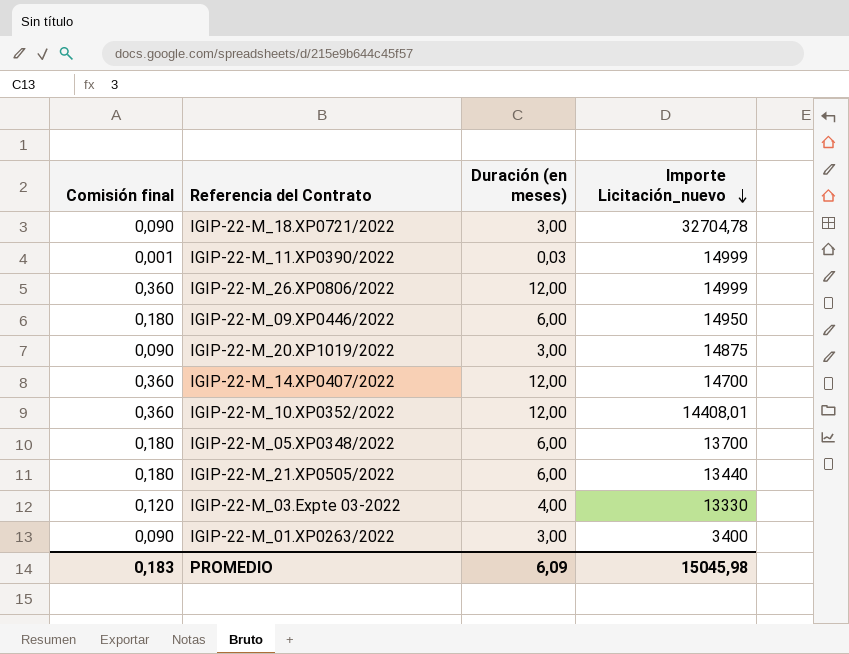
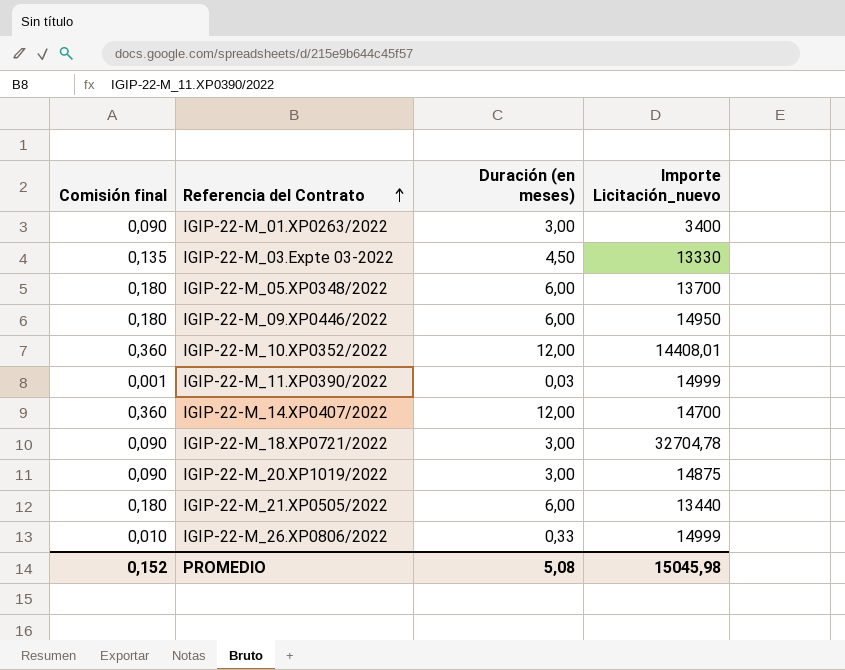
row order: Importe Licitación_nuevo descending -> Referencia del Contrato ascending
IGIP-22-M_03.Expte 03-2022 | Comisión final: 0,120 -> 0,135
IGIP-22-M_03.Expte 03-2022 | Duración (en meses): 4,00 -> 4,50
IGIP-22-M_26.XP0806/2022 | Comisión final: 0,360 -> 0,010
IGIP-22-M_26.XP0806/2022 | Duración (en meses): 12,00 -> 0,33
PROMEDIO | Comisión final: 0,183 -> 0,152
PROMEDIO | Duración (en meses): 6,09 -> 5,08

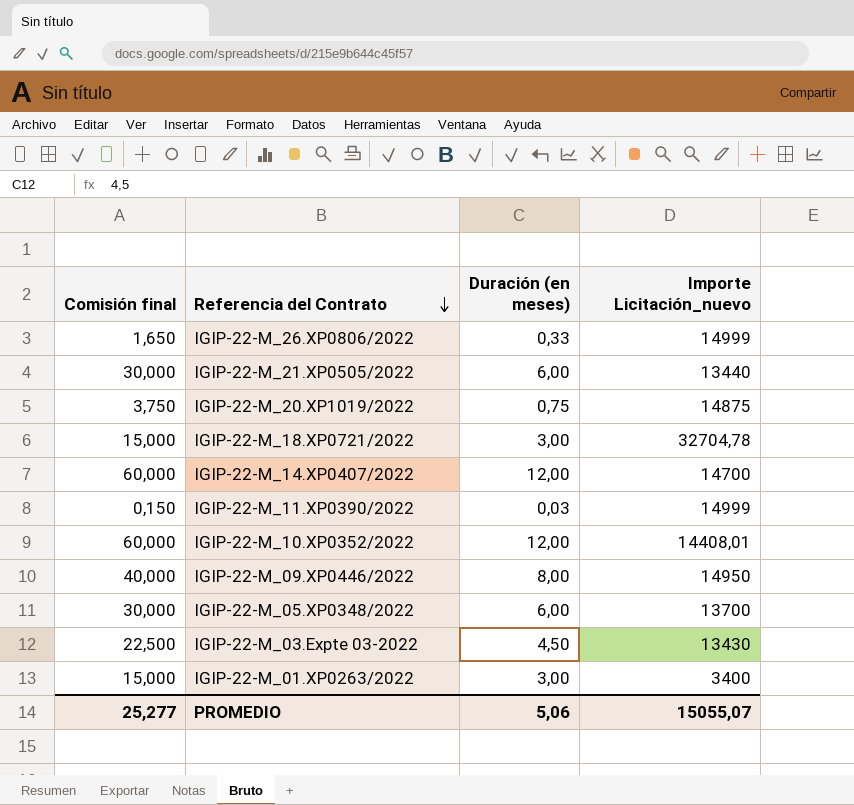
row order: Referencia del Contrato ascending -> Referencia del Contrato descending
column Comisión final | formula: [Duración (en meses)] * 0,03 -> [Duración (en meses)] * 5
IGIP-22-M_20.XP1019/2022 | Duración (en meses): 3,00 -> 0,75
IGIP-22-M_09.XP0446/2022 | Duración (en meses): 6,00 -> 8,00
IGIP-22-M_03.Expte 03-2022 | Importe Licitación_nuevo: 13330 -> 13430
PROMEDIO | Comisión final: 0,152 -> 25,277
PROMEDIO | Duración (en meses): 5,08 -> 5,06
PROMEDIO | Importe Licitación_nuevo: 15045,98 -> 15055,07

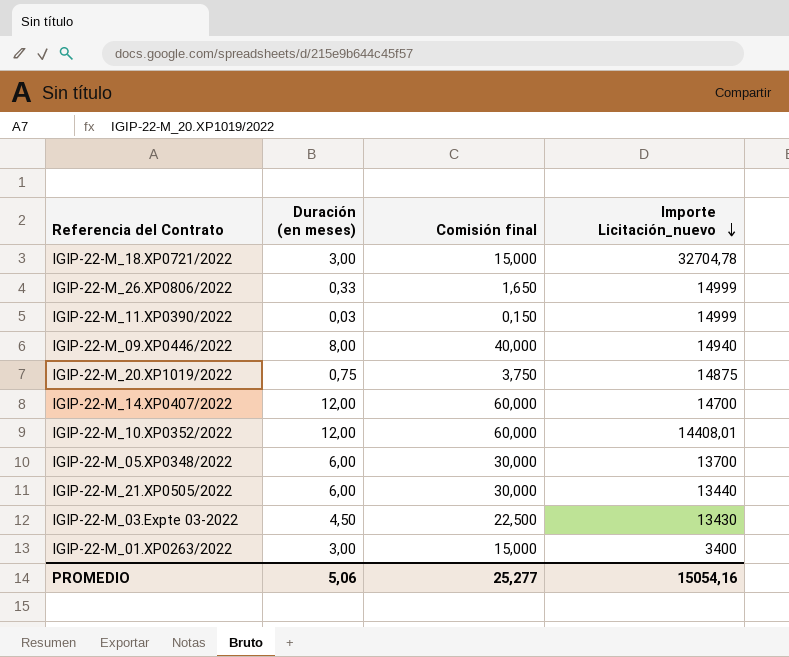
row order: Referencia del Contrato descending -> Importe Licitación_nuevo descending
column Comisión final | position: 1 -> 3
IGIP-22-M_09.XP0446/2022 | Importe Licitación_nuevo: 14950 -> 14940
PROMEDIO | Importe Licitación_nuevo: 15055,07 -> 15054,16

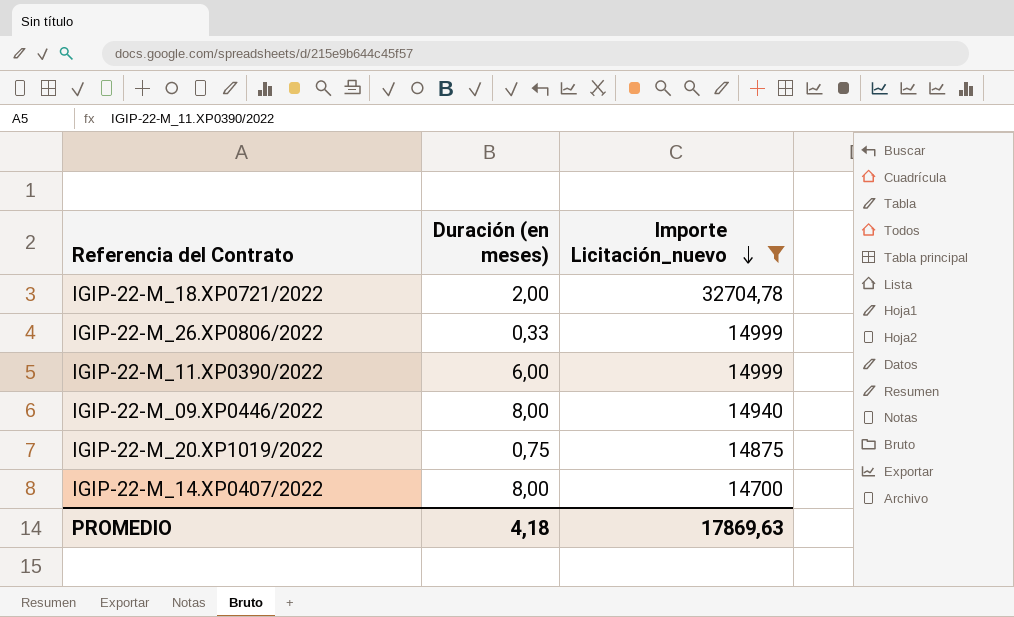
filter: none -> Importe Licitación_nuevo >= 14700
column Comisión final | formula: [Duración (en meses)] * 5 -> none
IGIP-22-M_18.XP0721/2022 | Duración (en meses): 3,00 -> 2,00
IGIP-22-M_11.XP0390/2022 | Duración (en meses): 0,03 -> 6,00
IGIP-22-M_14.XP0407/2022 | Duración (en meses): 12,00 -> 8,00
PROMEDIO | Duración (en meses): 5,06 -> 4,18
PROMEDIO | Importe Licitación_nuevo: 15054,16 -> 17869,63

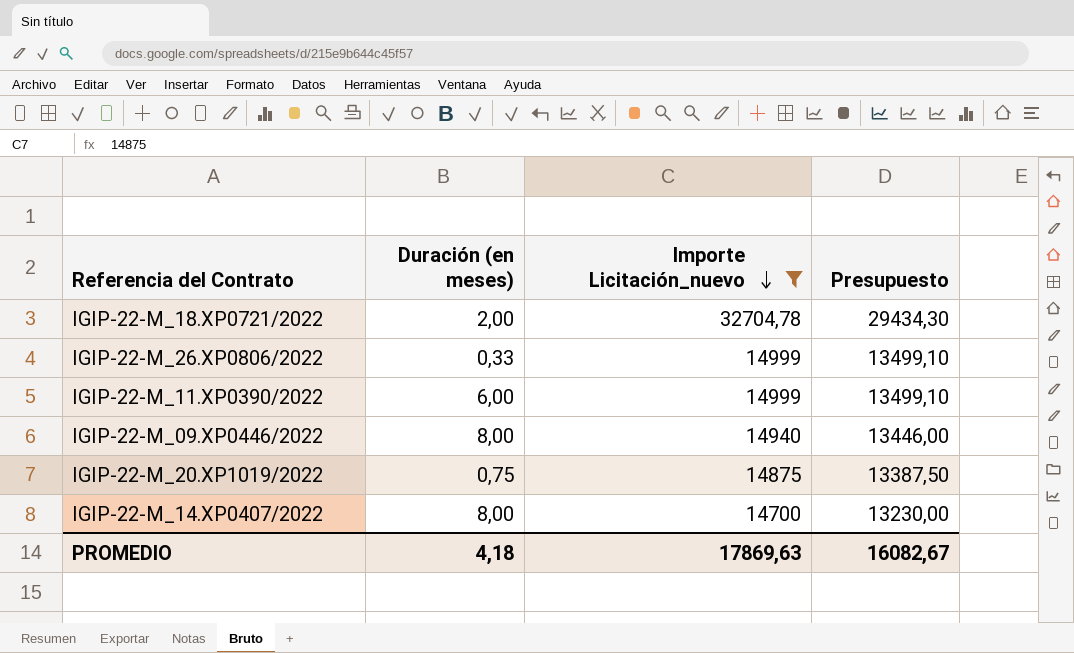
column Presupuesto | formula: none -> [Importe Licitación_nuevo] * 0,9

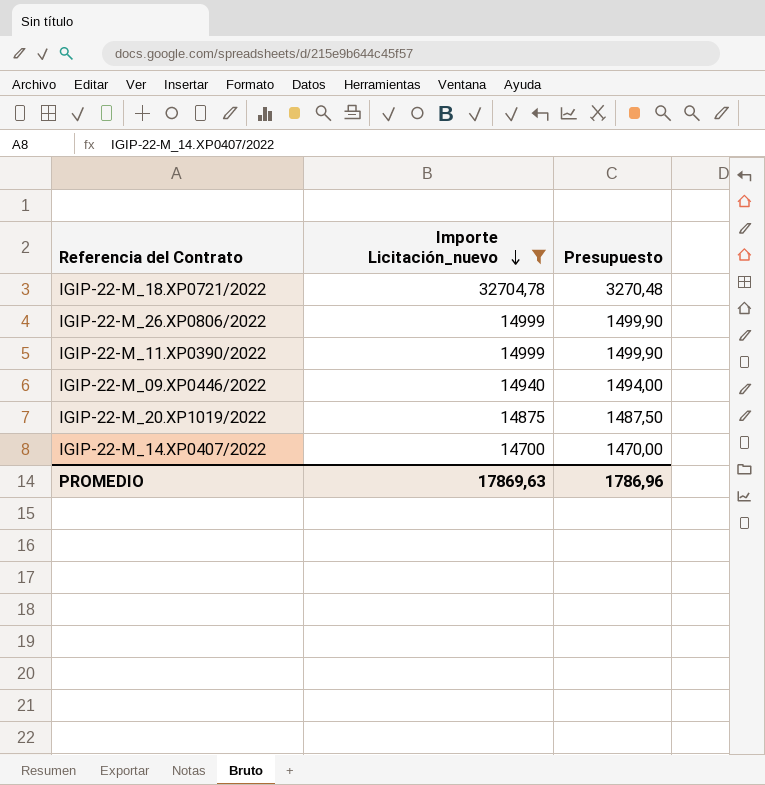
column Duración (en meses) | position: 2 -> none
column Presupuesto | formula: [Importe Licitación_nuevo] * 0,9 -> [Importe Licitación_nuevo] * 0,1
PROMEDIO | Presupuesto: 16082,67 -> 1786,96

